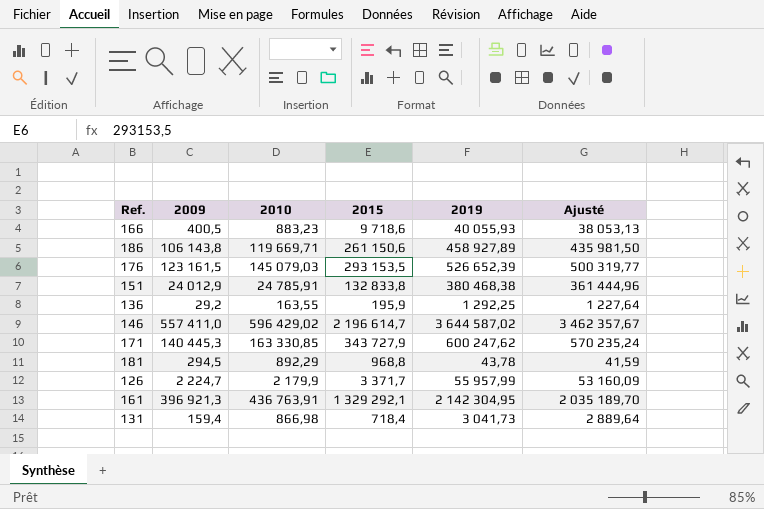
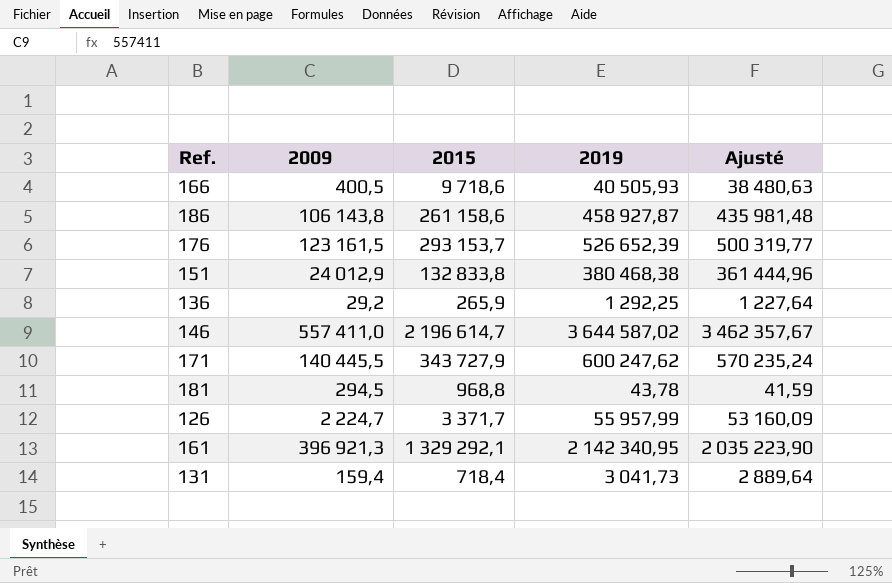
column 2010 | position: 3 -> none
166 | 2019: 40 055,93 -> 40 505,93
166 | Ajusté: 38 053,13 -> 38 480,63
186 | 2015: 261 150,6 -> 261 158,6
186 | 2019: 458 927,89 -> 458 927,87
186 | Ajusté: 435 981,50 -> 435 981,48
176 | 2015: 293 153,5 -> 293 153,7
136 | 2015: 195,9 -> 265,9
171 | 2009: 140 445,3 -> 140 445,5
161 | 2019: 2 142 304,95 -> 2 142 340,95
161 | Ajusté: 2 035 189,70 -> 2 035 223,90

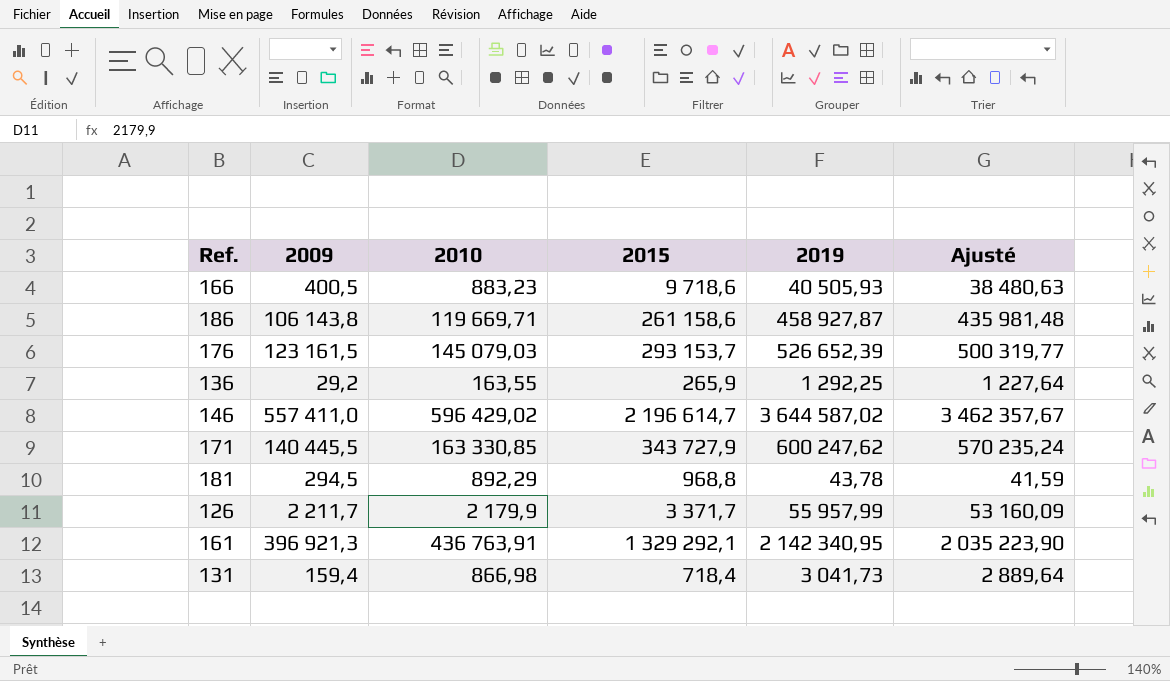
column 2010 | position: none -> 3
row 151: 24 012,9 | 132 833,8 | 380 468,38 | 361 444,96 -> none
126 | 2009: 2 224,7 -> 2 211,7

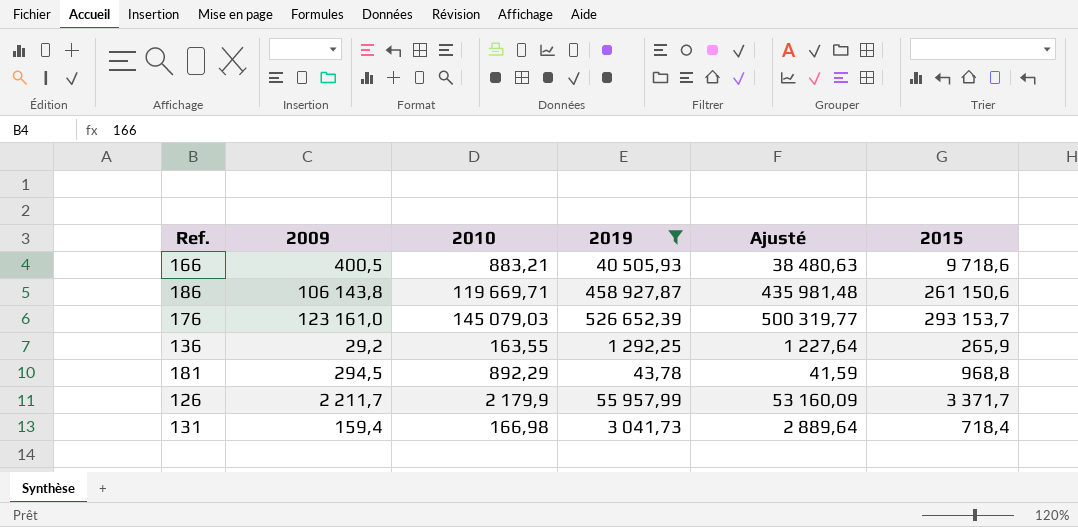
filter: none -> 2019 <= 526 652,39
column 2015 | position: 4 -> 6
166 | 2010: 883,23 -> 883,21
186 | 2015: 261 158,6 -> 261 150,6
176 | 2009: 123 161,5 -> 123 161,0
131 | 2010: 866,98 -> 166,98

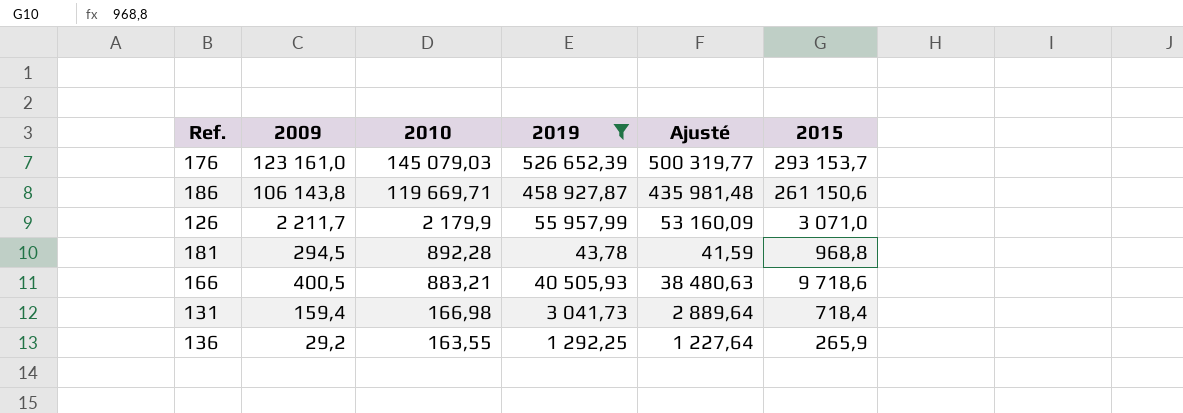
row order: none -> 2010 descending
126 | 2015: 3 371,7 -> 3 071,0
181 | 2010: 892,29 -> 892,28

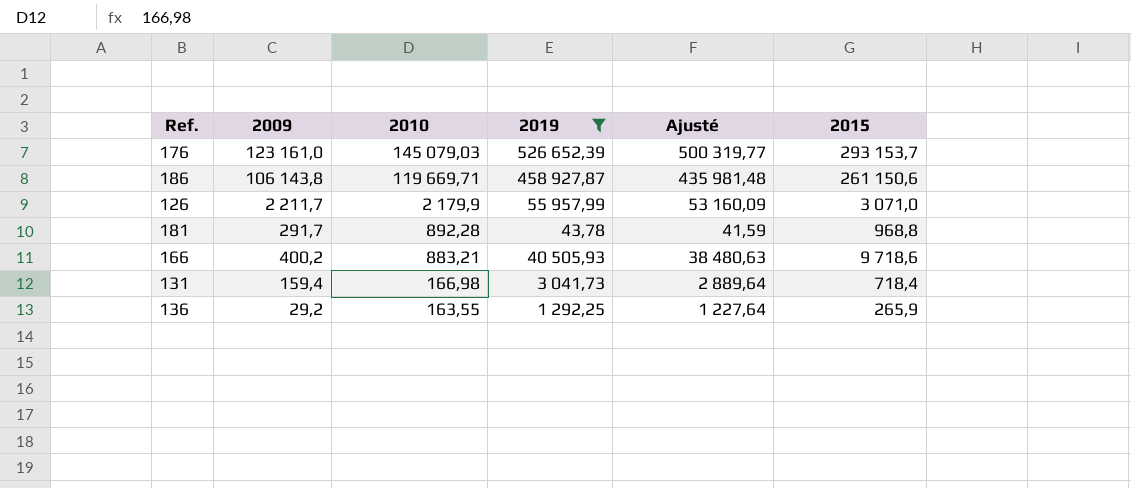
181 | 2009: 294,5 -> 291,7
166 | 2009: 400,5 -> 400,2

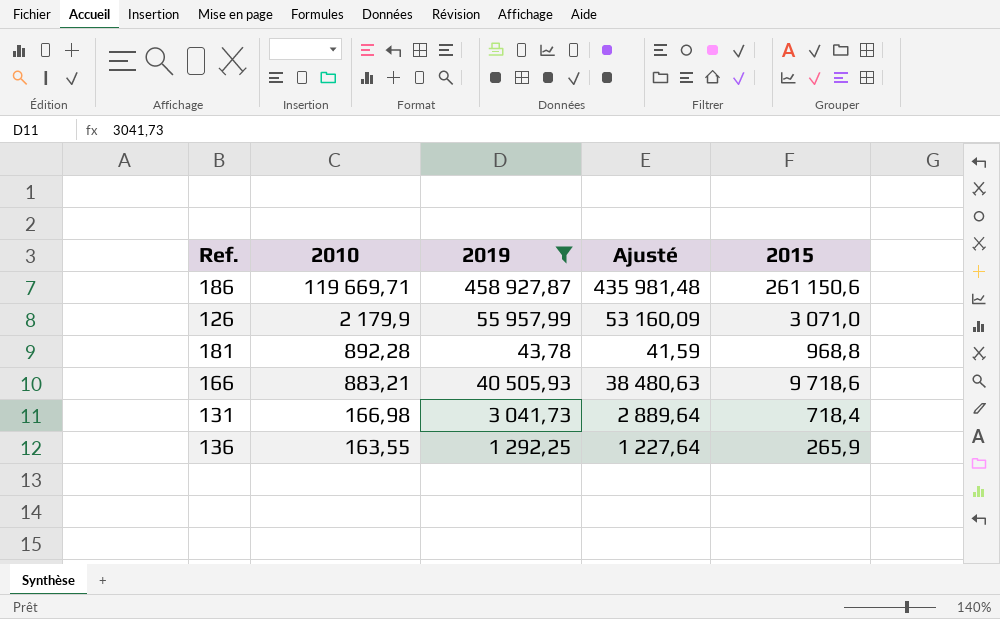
column 2009 | position: 2 -> none
row 176: 123 161,0 | 145 079,03 | 526 652,39 | 500 319,77 | 293 153,7 -> none

